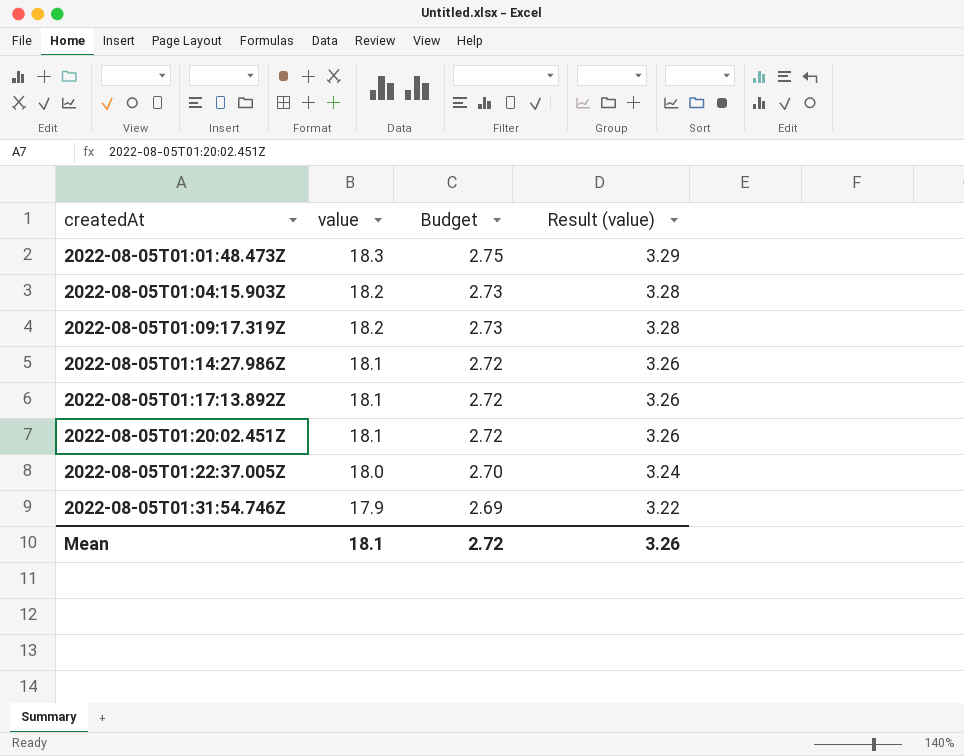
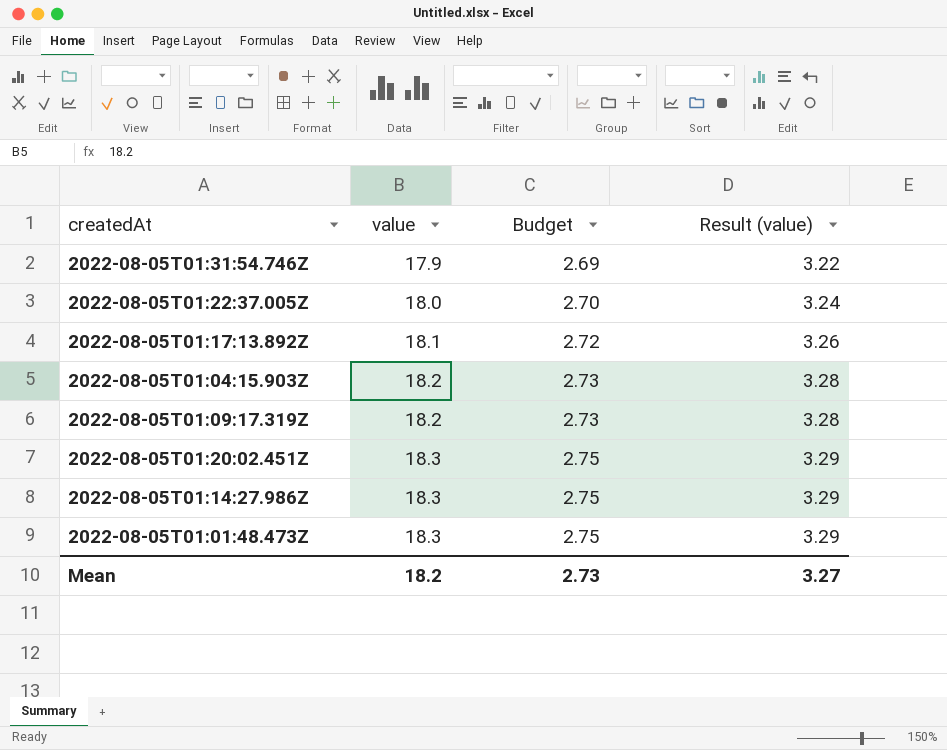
row order: createdAt ascending -> value ascending
2022-08-05T01:20:02.451Z | value: 18.1 -> 18.3
2022-08-05T01:20:02.451Z | Budget: 2.72 -> 2.75
2022-08-05T01:20:02.451Z | Result (value): 3.26 -> 3.29
2022-08-05T01:14:27.986Z | value: 18.1 -> 18.3
2022-08-05T01:14:27.986Z | Budget: 2.72 -> 2.75
2022-08-05T01:14:27.986Z | Result (value): 3.26 -> 3.29
Mean | value: 18.1 -> 18.2
Mean | Budget: 2.72 -> 2.73
Mean | Result (value): 3.26 -> 3.27

